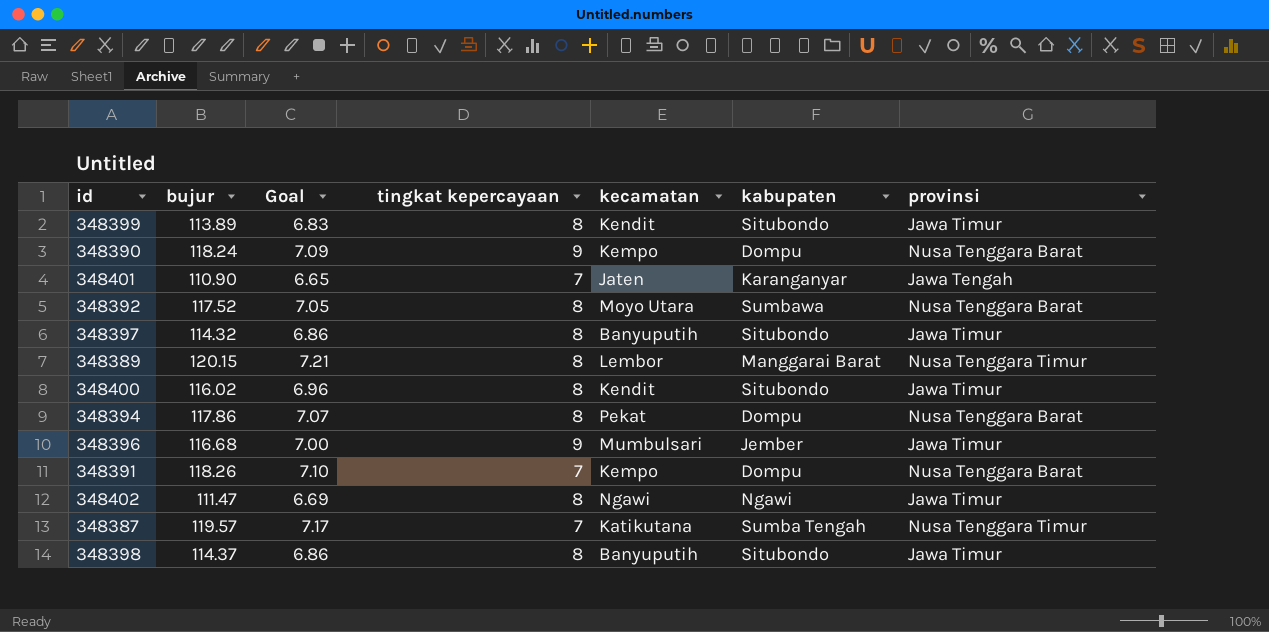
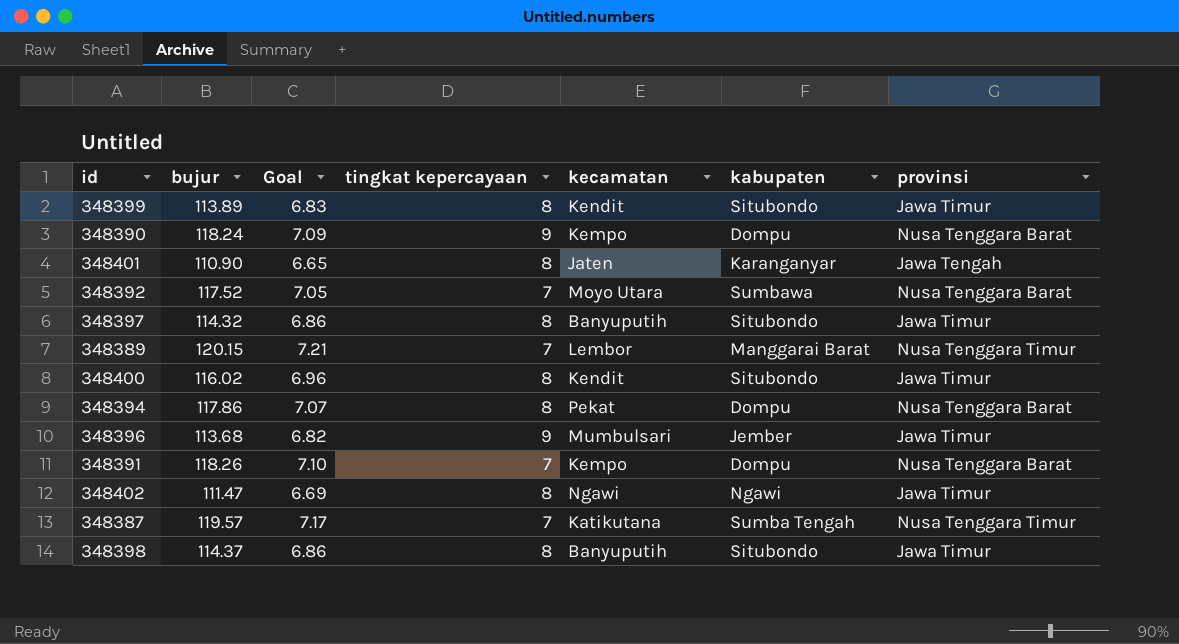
348401 | tingkat kepercayaan: 7 -> 8
348392 | tingkat kepercayaan: 8 -> 7
348389 | tingkat kepercayaan: 8 -> 7
348396 | bujur: 116.68 -> 113.68
348396 | Goal: 7.00 -> 6.82

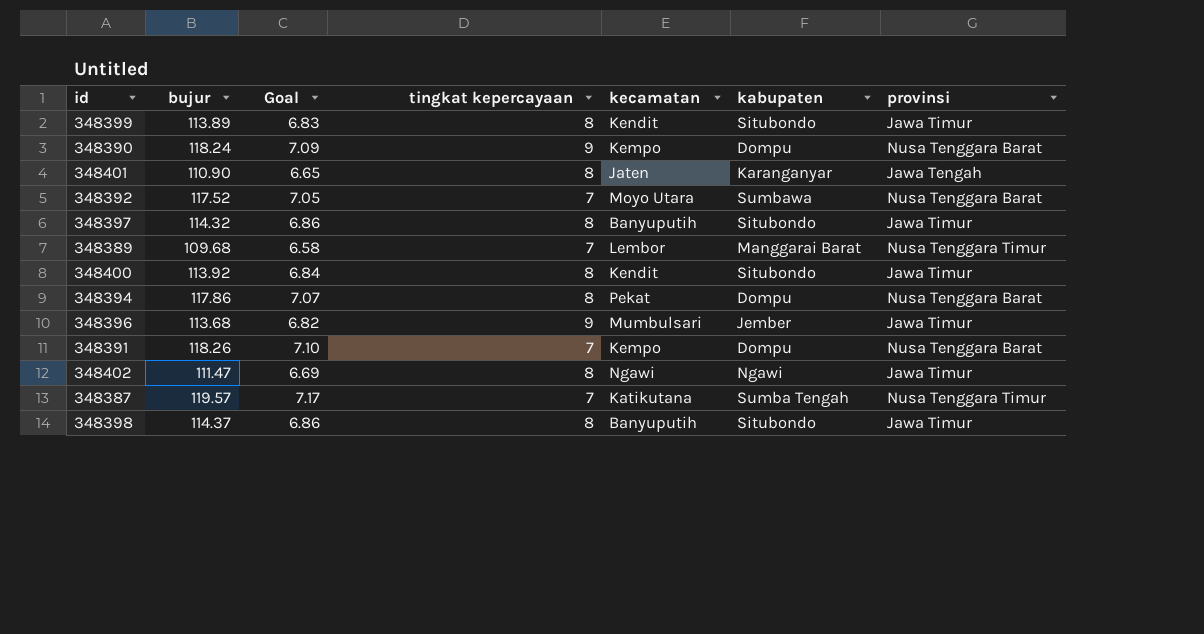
348389 | bujur: 120.15 -> 109.68
348389 | Goal: 7.21 -> 6.58
348400 | bujur: 116.02 -> 113.92
348400 | Goal: 6.96 -> 6.84

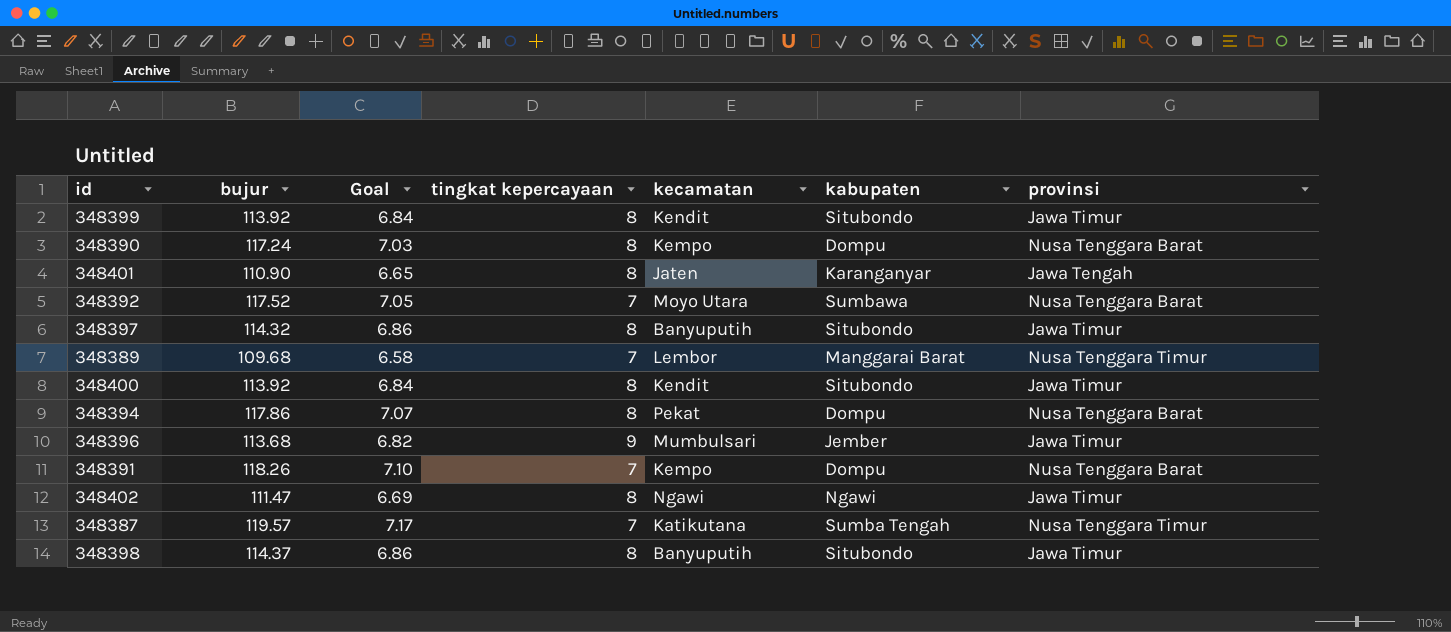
348399 | bujur: 113.89 -> 113.92
348399 | Goal: 6.83 -> 6.84
348390 | bujur: 118.24 -> 117.24
348390 | Goal: 7.09 -> 7.03
348390 | tingkat kepercayaan: 9 -> 8

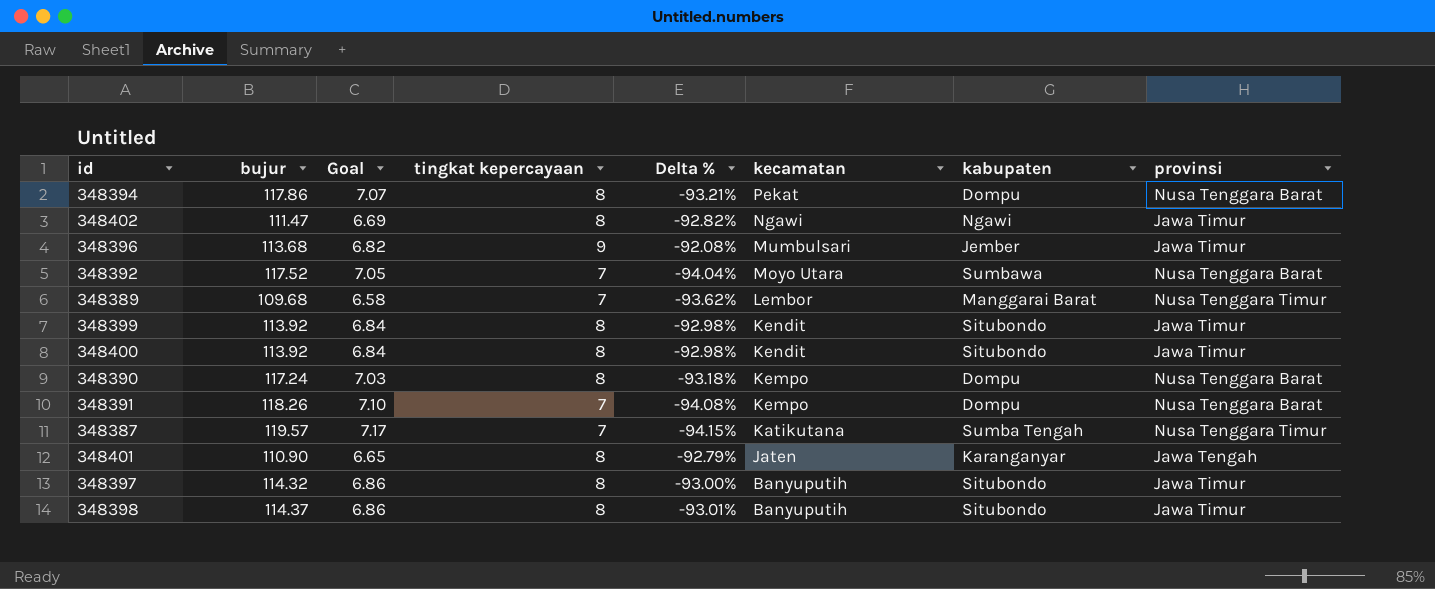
row order: none -> kecamatan descending
column Delta % | formula: none -> ([tingkat kepercayaan] - [bujur]) / [bujur]

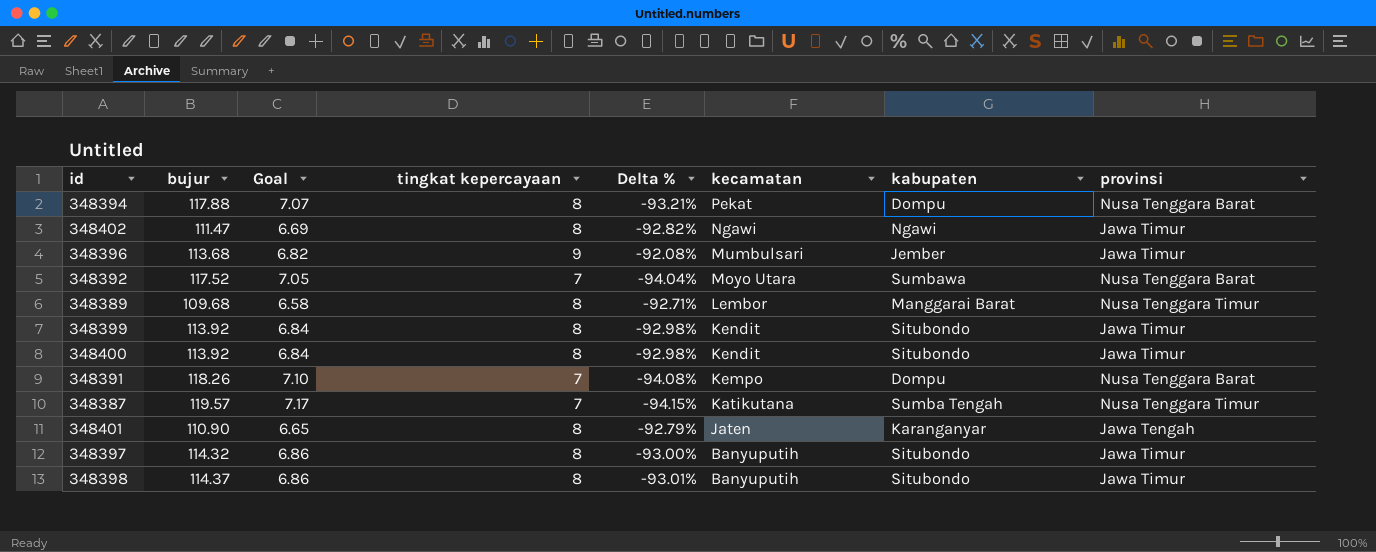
row 348390: 117.24 | 7.03 | 8 | -93.18% | Kempo | Dompu | Nusa Tenggara Barat -> none
348394 | bujur: 117.86 -> 117.88
348389 | tingkat kepercayaan: 7 -> 8
348389 | Delta %: -93.62% -> -92.71%

